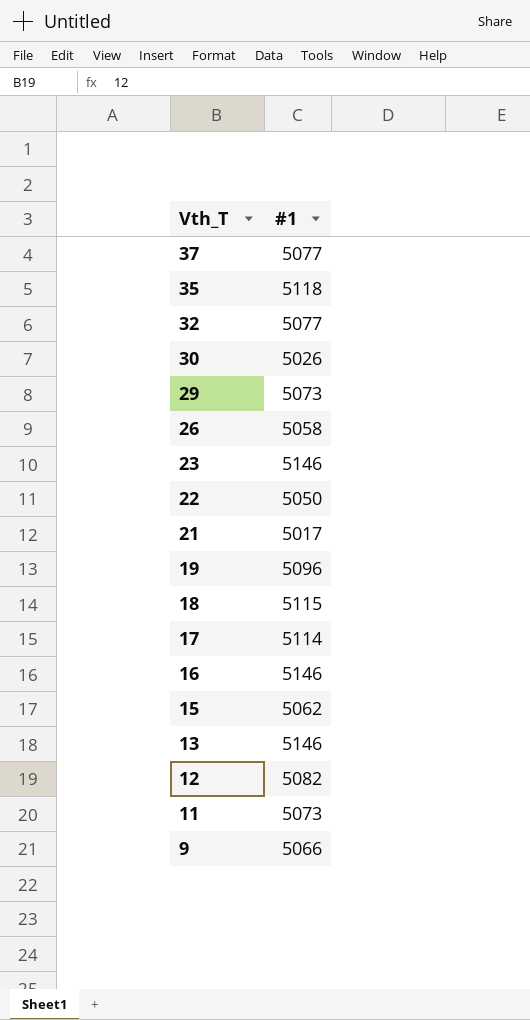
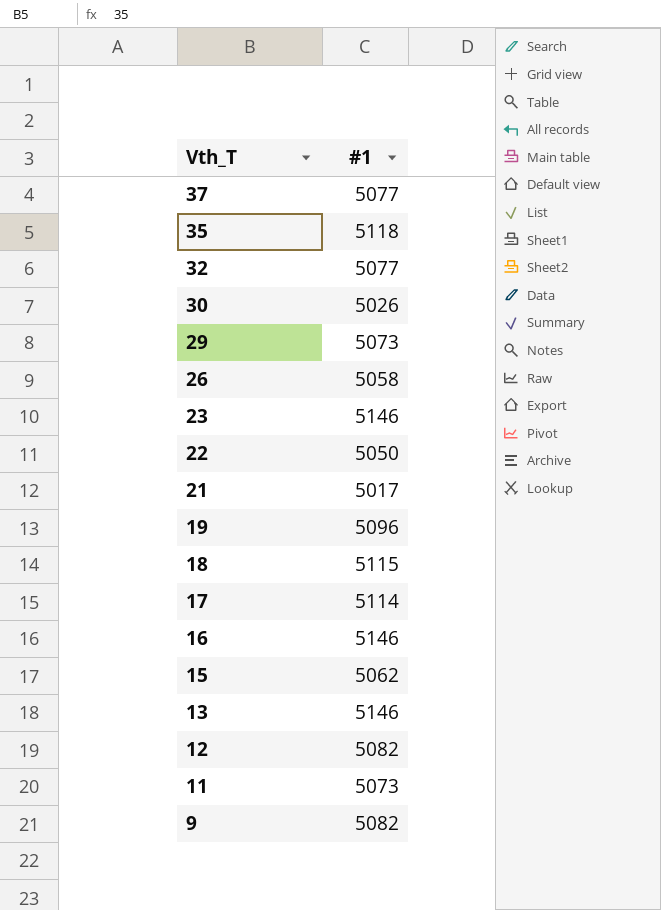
9 | #1: 5066 -> 5082

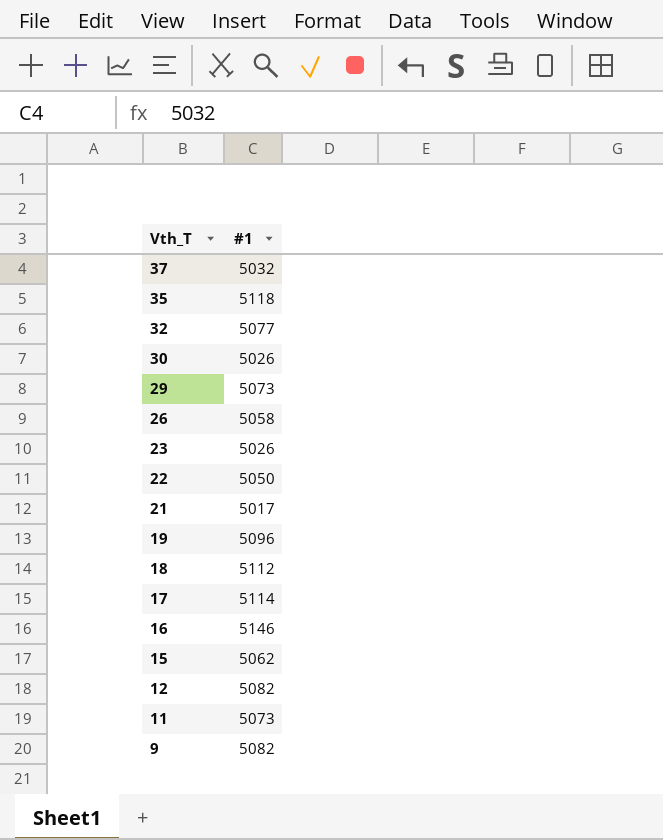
row 13: 5146 -> none
37 | #1: 5077 -> 5032
23 | #1: 5146 -> 5026
18 | #1: 5115 -> 5112

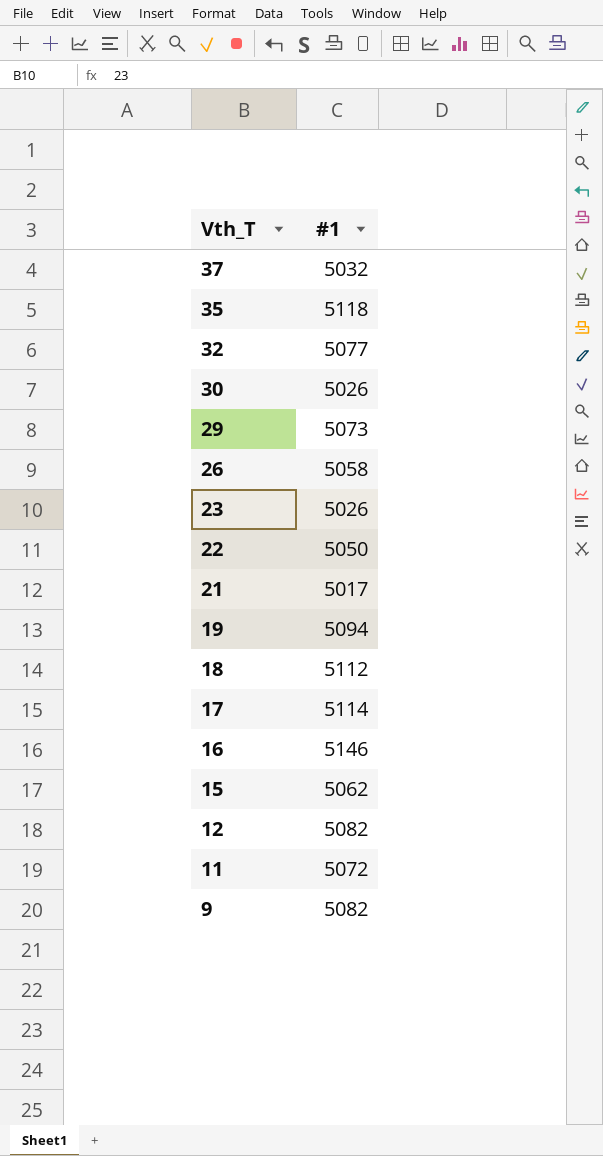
19 | #1: 5096 -> 5094
11 | #1: 5073 -> 5072

